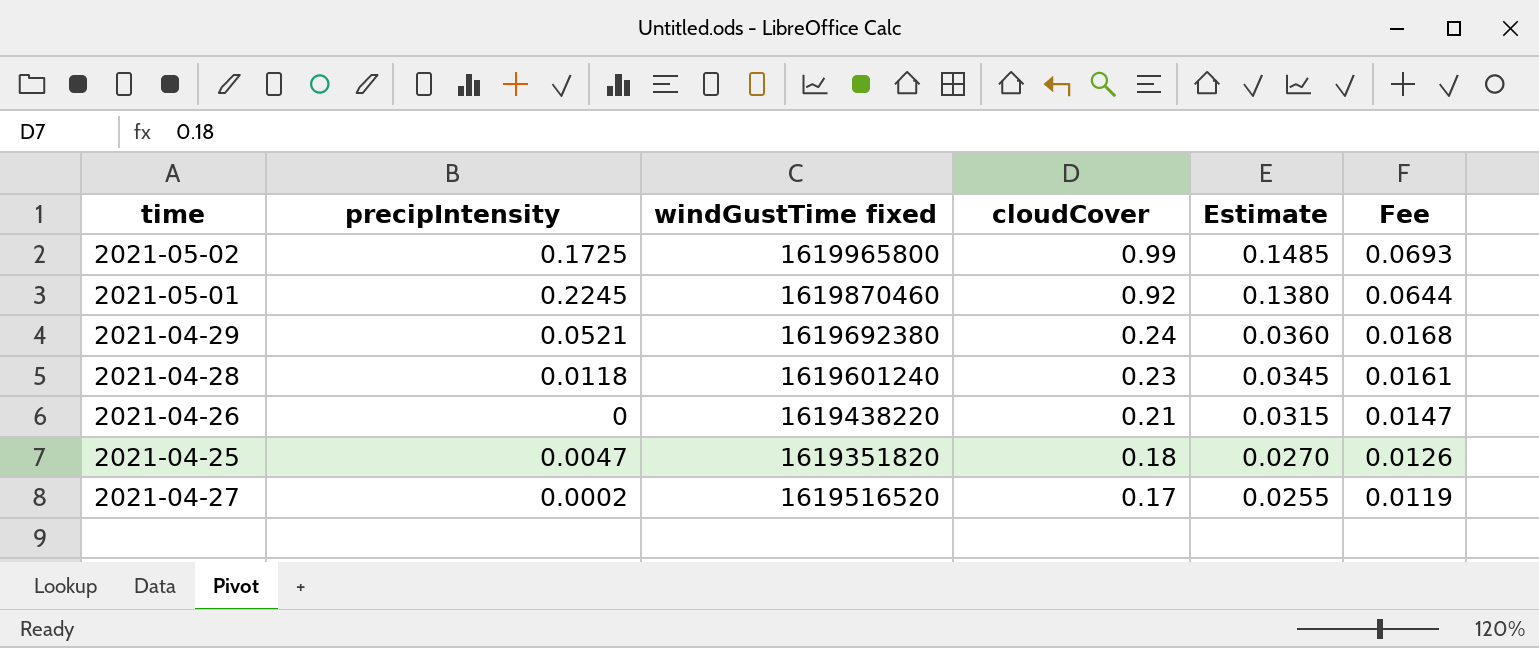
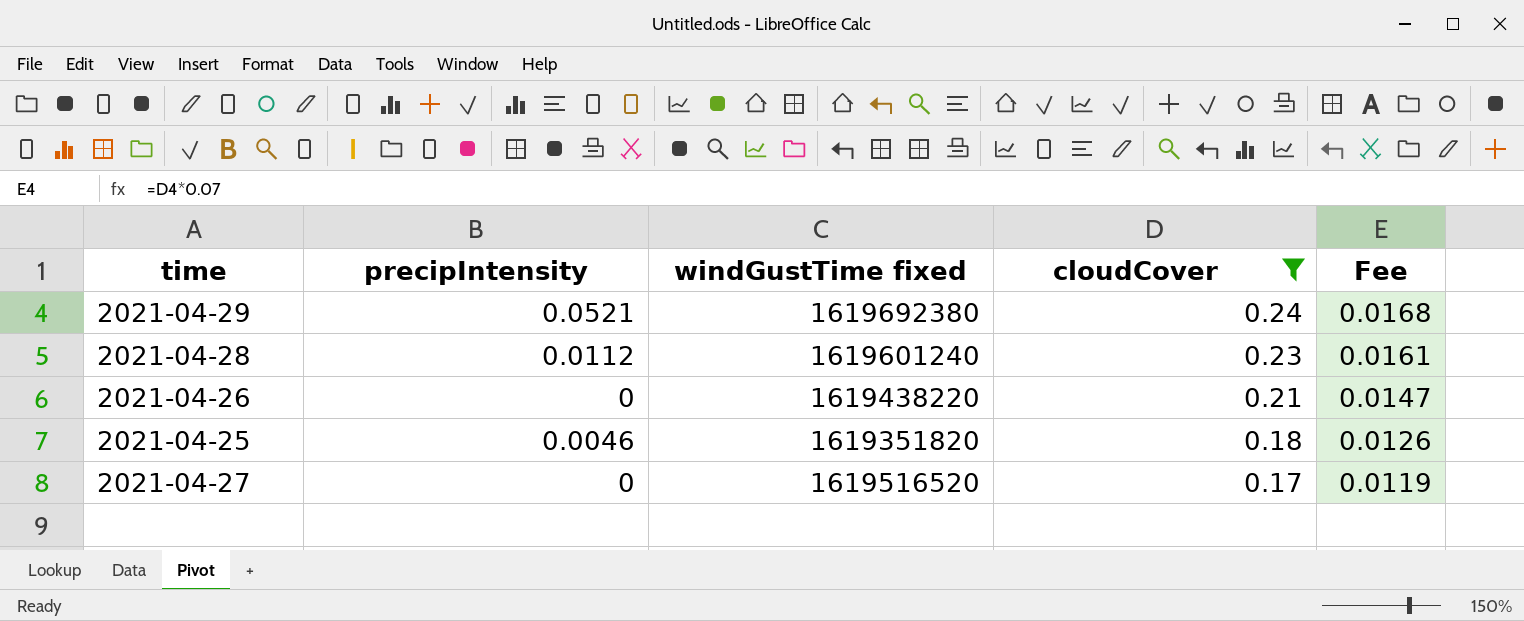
filter: none -> cloudCover <= 0.24
column Estimate | formula: [cloudCover] * 0.15 -> none
2021-04-28 | precipIntensity: 0.0118 -> 0.0112
2021-04-25 | precipIntensity: 0.0047 -> 0.0046
2021-04-27 | precipIntensity: 0.0002 -> 0

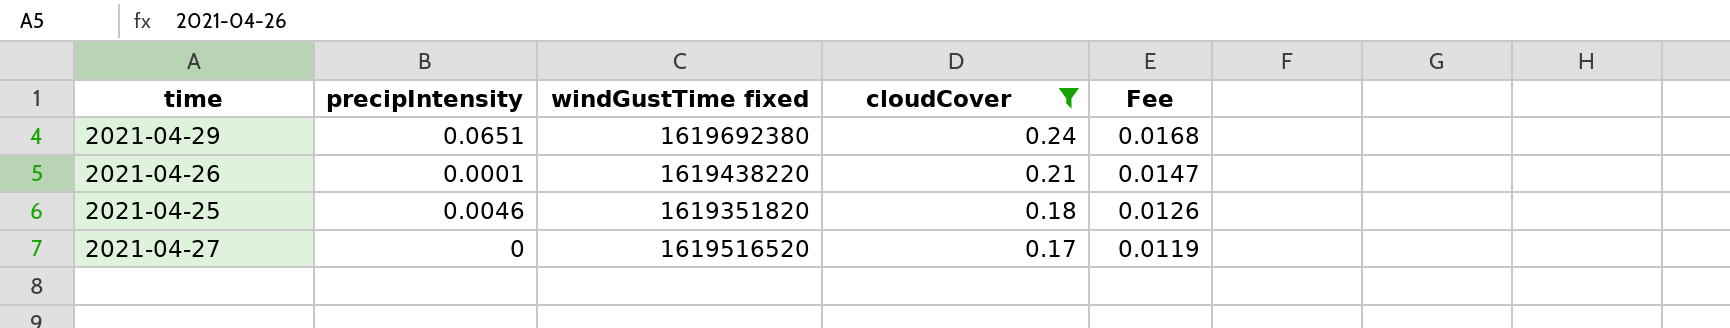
row 2021-04-28: 0.0112 | 1619601240 | 0.23 | 0.0161 -> none
2021-04-29 | precipIntensity: 0.0521 -> 0.0651
2021-04-26 | precipIntensity: 0 -> 0.0001

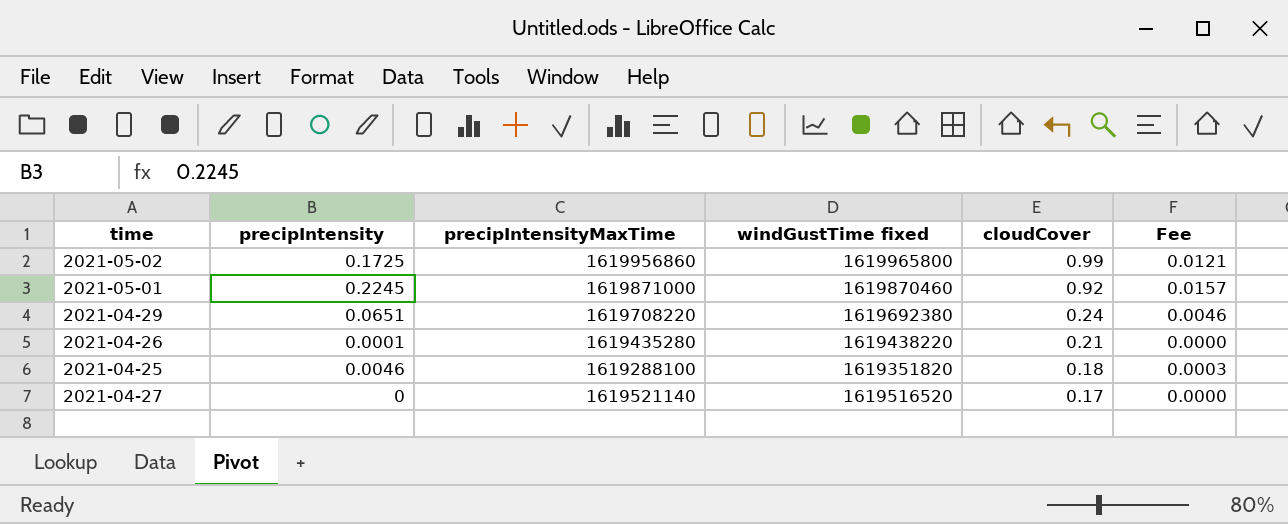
filter: cloudCover <= 0.24 -> none
column precipIntensityMaxTime | position: none -> 3
column Fee | formula: [cloudCover] * 0.07 -> [precipIntensity] * 0.07

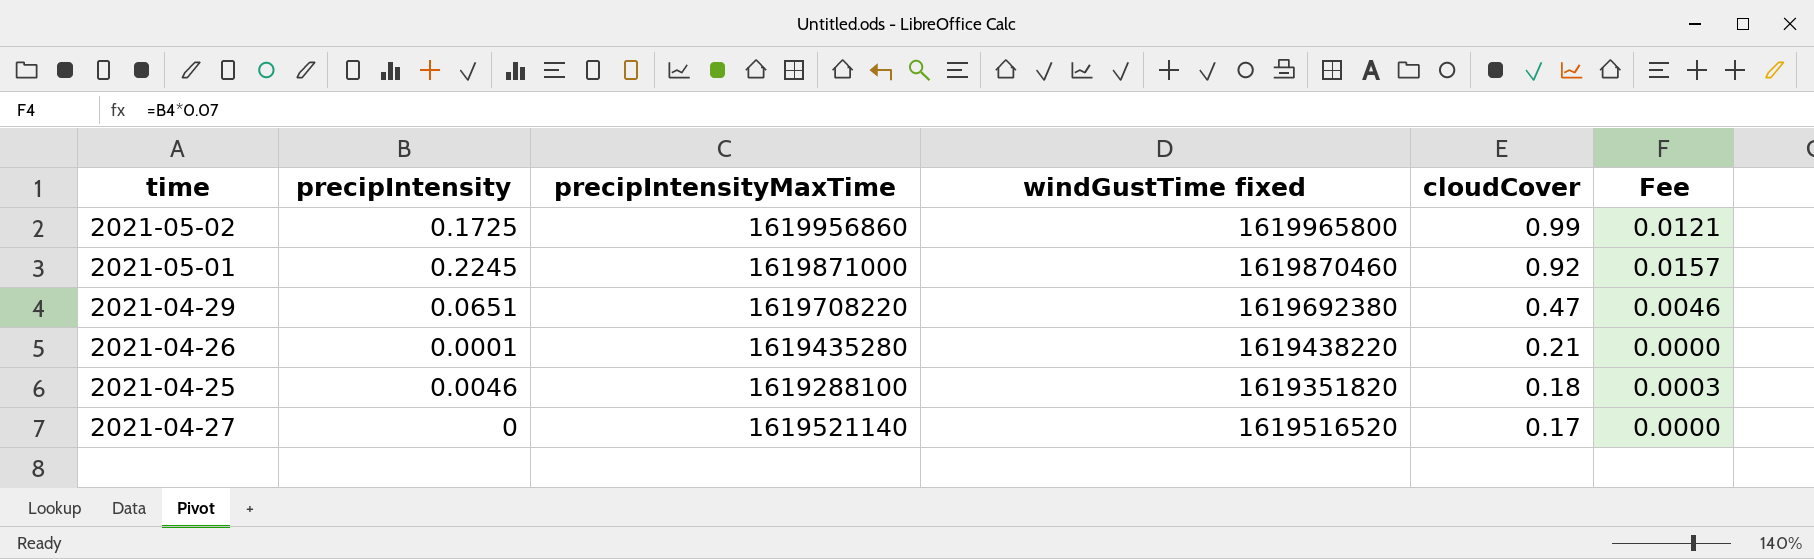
2021-04-29 | cloudCover: 0.24 -> 0.47

